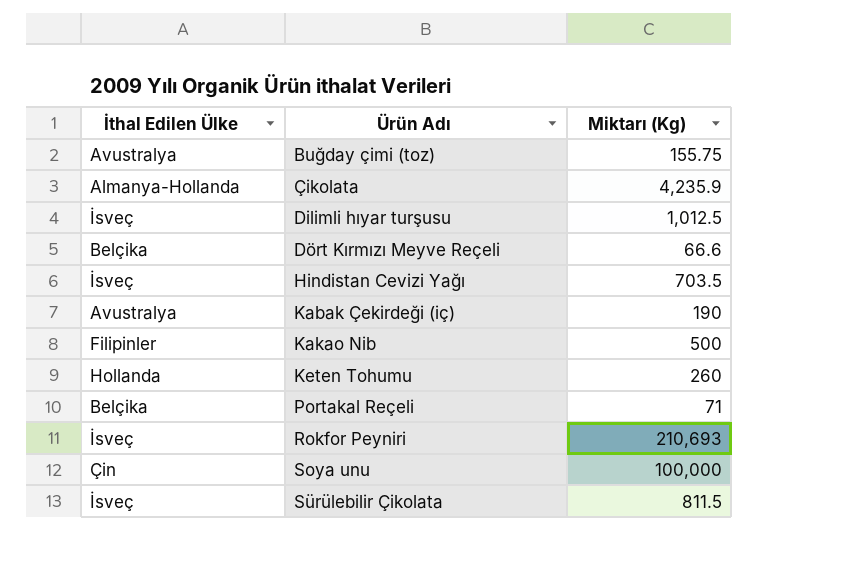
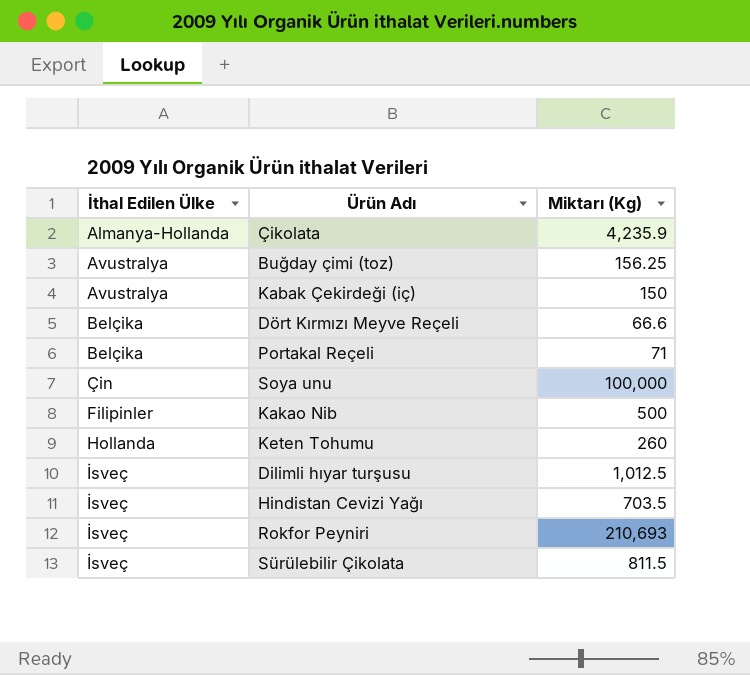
row order: Ürün Adı ascending -> İthal Edilen Ülke ascending
Buğday çimi (toz) | Miktarı (Kg): 155.75 -> 156.25
Kabak Çekirdeği (iç) | Miktarı (Kg): 190 -> 150

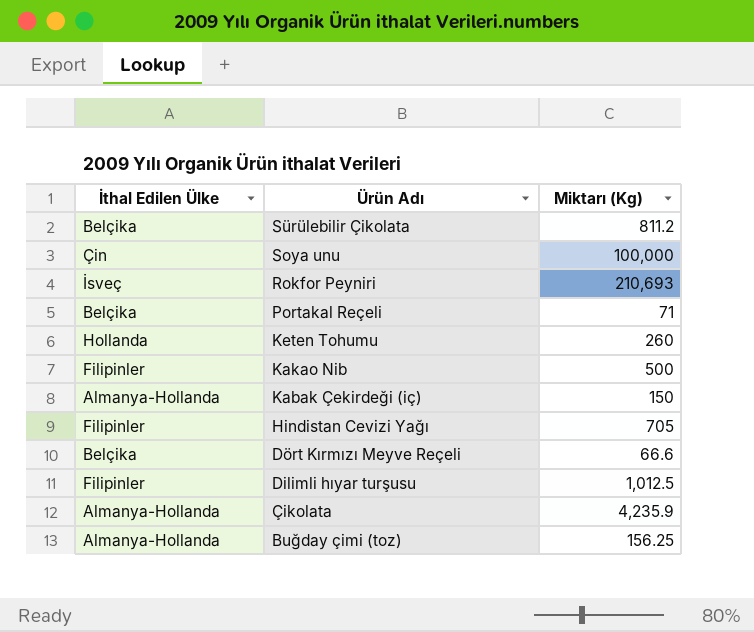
row order: İthal Edilen Ülke ascending -> Ürün Adı descending
Sürülebilir Çikolata | İthal Edilen Ülke: İsveç -> Belçika
Sürülebilir Çikolata | Miktarı (Kg): 811.5 -> 811.2
Kabak Çekirdeği (iç) | İthal Edilen Ülke: Avustralya -> Almanya-Hollanda
Hindistan Cevizi Yağı | İthal Edilen Ülke: İsveç -> Filipinler
Hindistan Cevizi Yağı | Miktarı (Kg): 703.5 -> 705
Dilimli hıyar turşusu | İthal Edilen Ülke: İsveç -> Filipinler
Buğday çimi (toz) | İthal Edilen Ülke: Avustralya -> Almanya-Hollanda

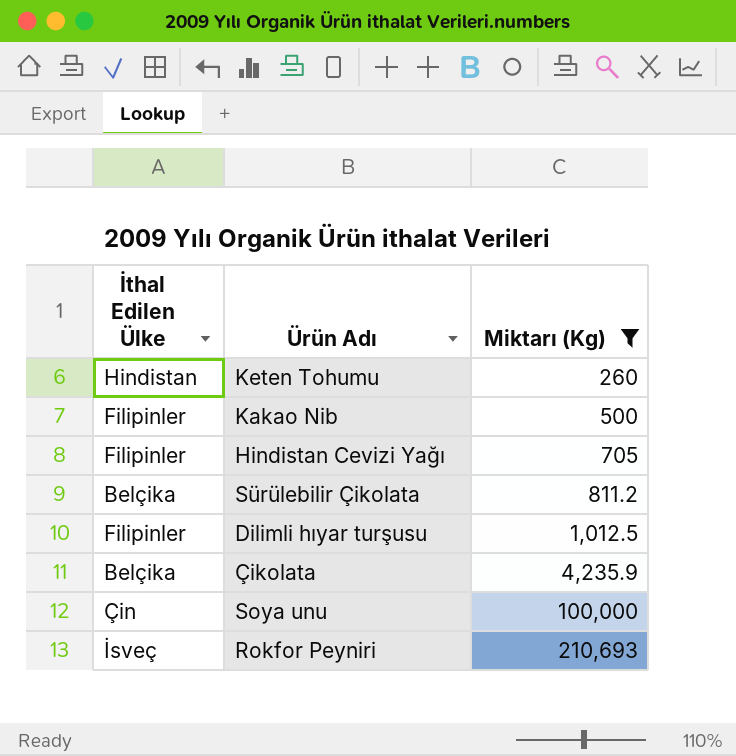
filter: none -> Miktarı (Kg) >= 260
row order: Ürün Adı descending -> Miktarı (Kg) ascending
Keten Tohumu | İthal Edilen Ülke: Hollanda -> Hindistan
Çikolata | İthal Edilen Ülke: Almanya-Hollanda -> Belçika

